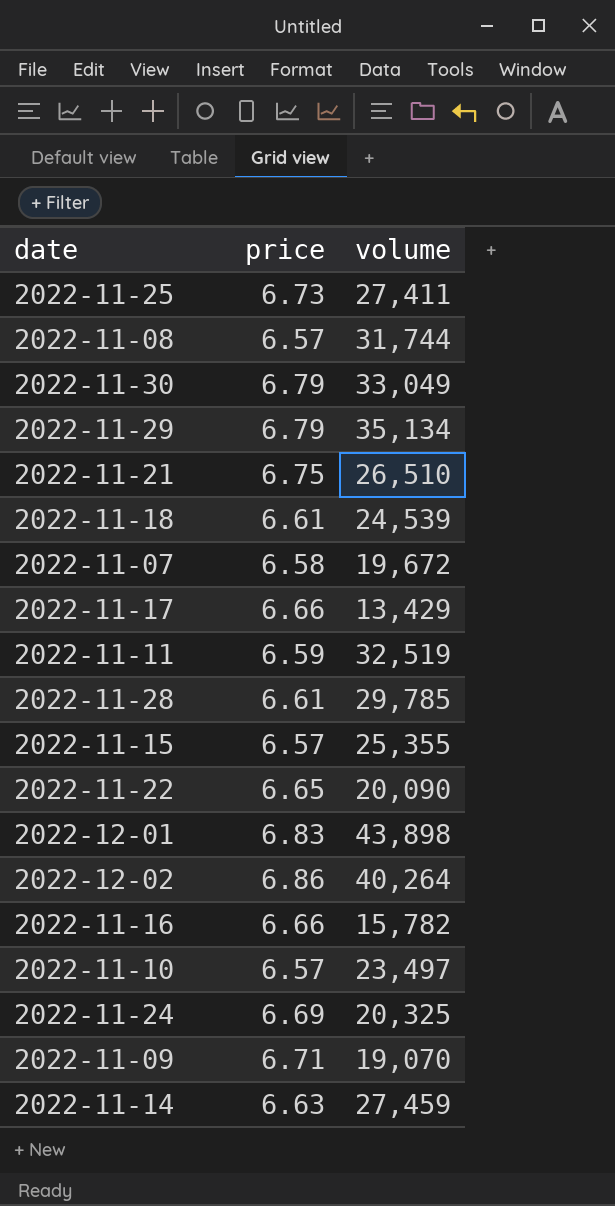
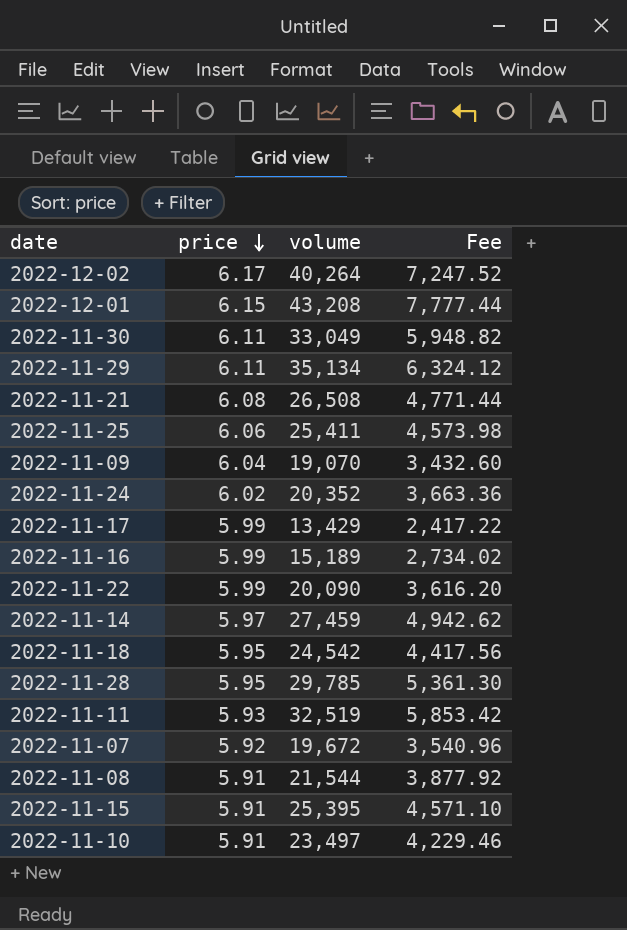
row order: none -> price descending
column Fee | formula: none -> [volume] * 0.18
2022-12-02 | price: 6.86 -> 6.17
2022-12-01 | price: 6.83 -> 6.15
2022-12-01 | volume: 43,898 -> 43,208
2022-11-30 | price: 6.79 -> 6.11
2022-11-29 | price: 6.79 -> 6.11
2022-11-21 | price: 6.75 -> 6.08
2022-11-21 | volume: 26,510 -> 26,508
2022-11-25 | price: 6.73 -> 6.06
2022-11-25 | volume: 27,411 -> 25,411
2022-11-09 | price: 6.71 -> 6.04
2022-11-24 | price: 6.69 -> 6.02
2022-11-24 | volume: 20,325 -> 20,352
2022-11-17 | price: 6.66 -> 5.99
2022-11-16 | price: 6.66 -> 5.99
2022-11-16 | volume: 15,782 -> 15,189
2022-11-22 | price: 6.65 -> 5.99
2022-11-14 | price: 6.63 -> 5.97
2022-11-18 | price: 6.61 -> 5.95
2022-11-18 | volume: 24,539 -> 24,542
2022-11-28 | price: 6.61 -> 5.95
2022-11-11 | price: 6.59 -> 5.93
2022-11-07 | price: 6.58 -> 5.92
2022-11-08 | price: 6.57 -> 5.91
2022-11-08 | volume: 31,744 -> 21,544
2022-11-15 | price: 6.57 -> 5.91
2022-11-15 | volume: 25,355 -> 25,395
2022-11-10 | price: 6.57 -> 5.91

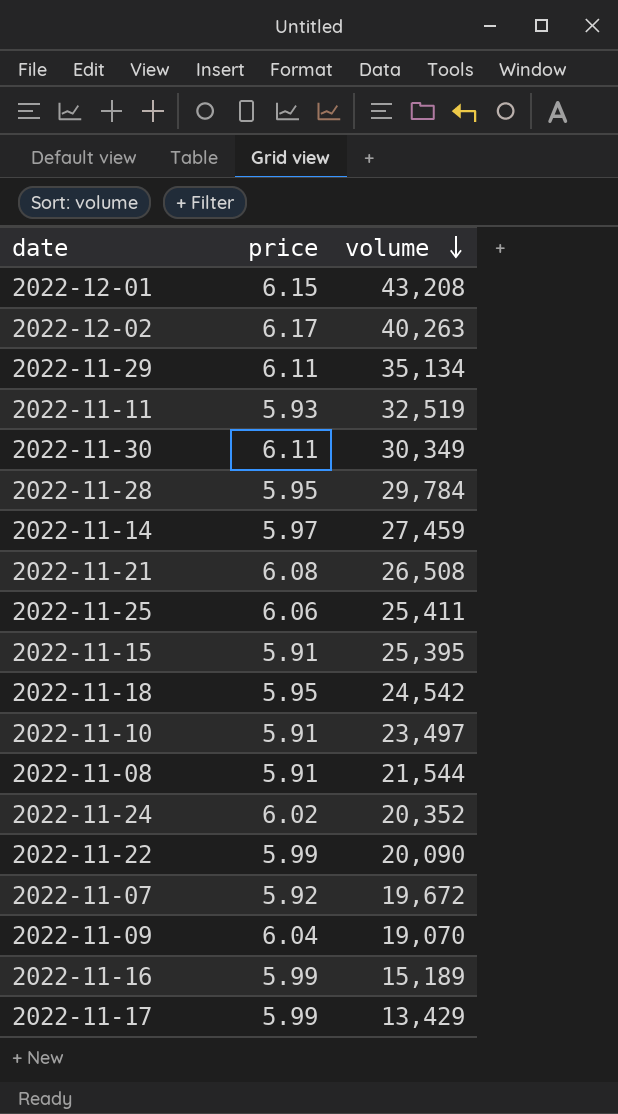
row order: price descending -> volume descending
column Fee | formula: [volume] * 0.18 -> none
2022-12-02 | volume: 40,264 -> 40,263
2022-11-30 | volume: 33,049 -> 30,349
2022-11-28 | volume: 29,785 -> 29,784

